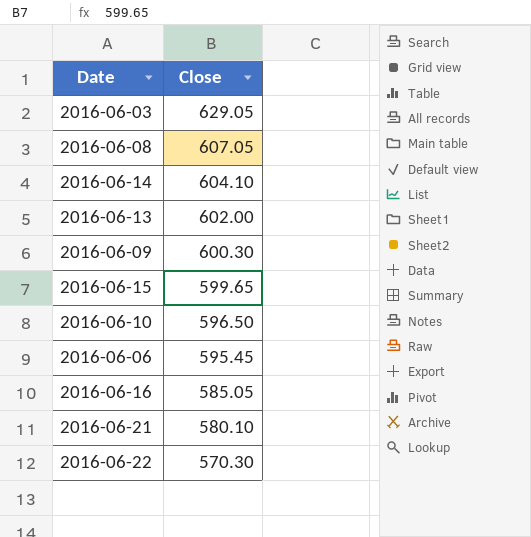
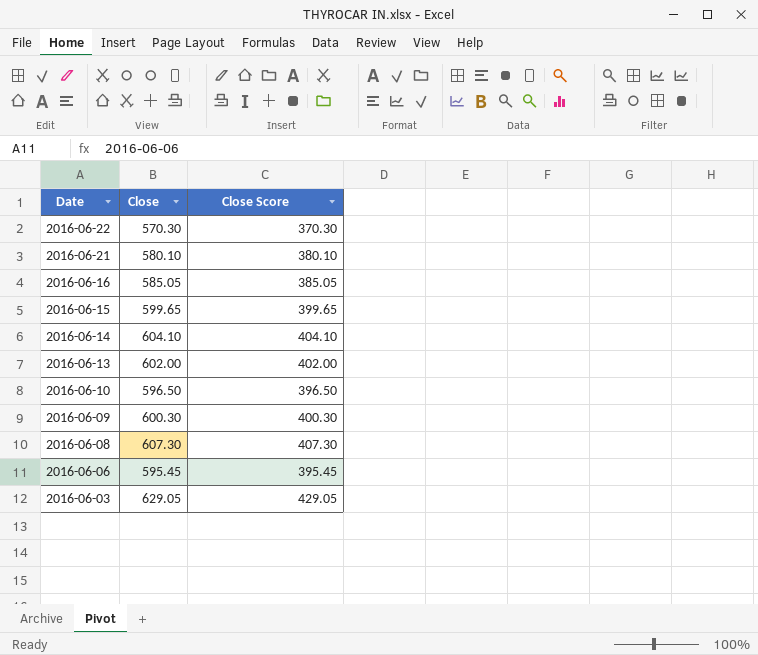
row order: Close descending -> Date descending
column Close Score | formula: none -> [Close] - 200
2016-06-08 | Close: 607.05 -> 607.30

